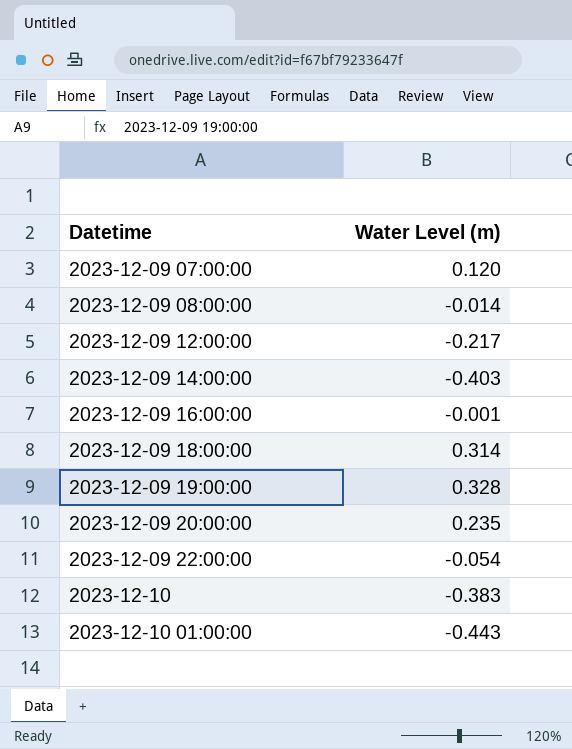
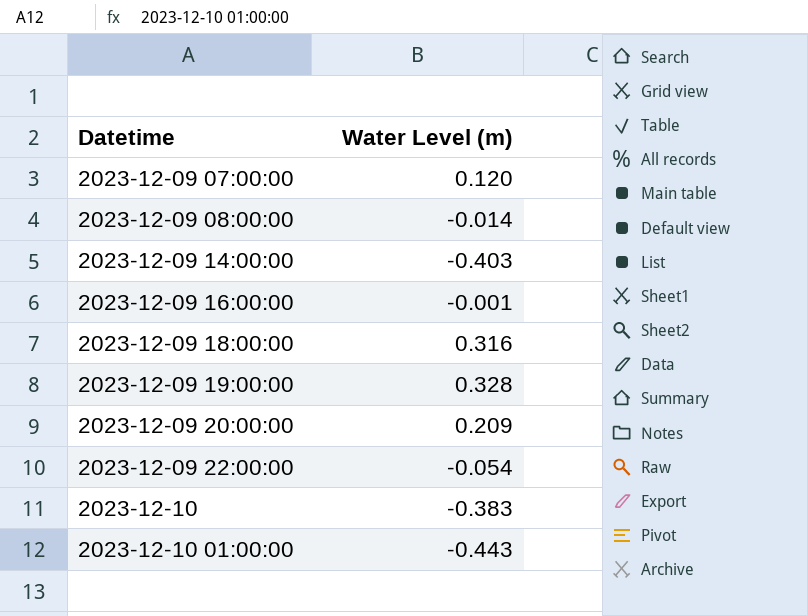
row 2023-12-09 12:00:00: -0.217 -> none
2023-12-09 18:00:00 | Water Level (m): 0.314 -> 0.316
2023-12-09 20:00:00 | Water Level (m): 0.235 -> 0.209

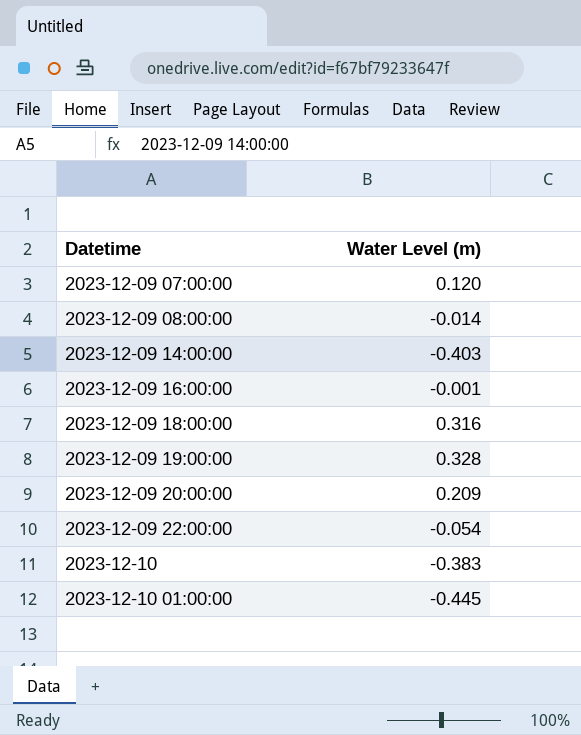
2023-12-10 01:00:00 | Water Level (m): -0.443 -> -0.445

